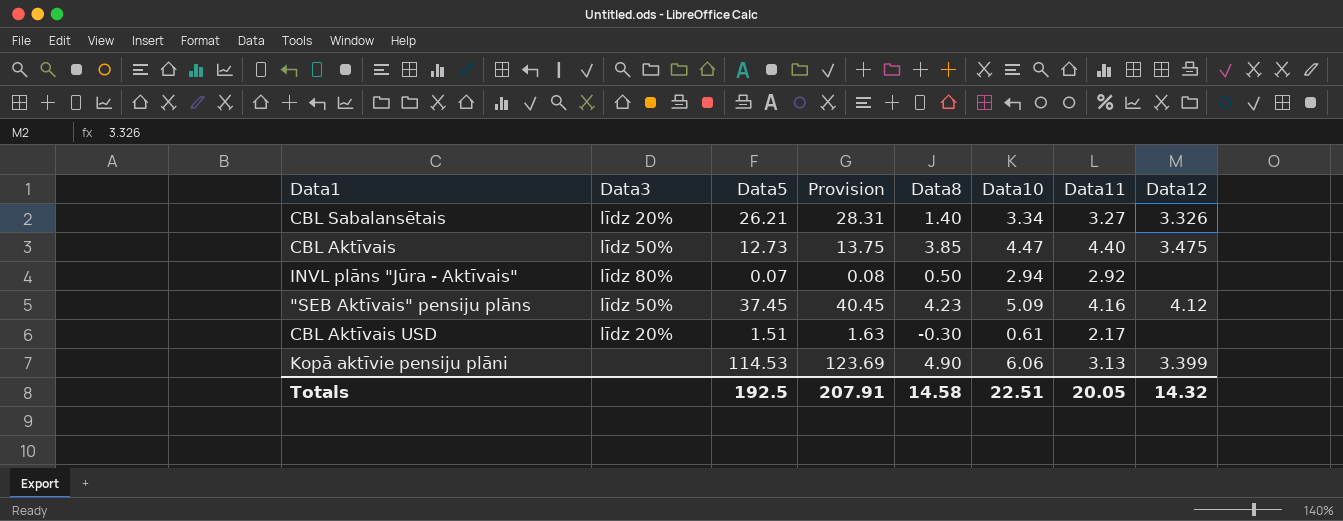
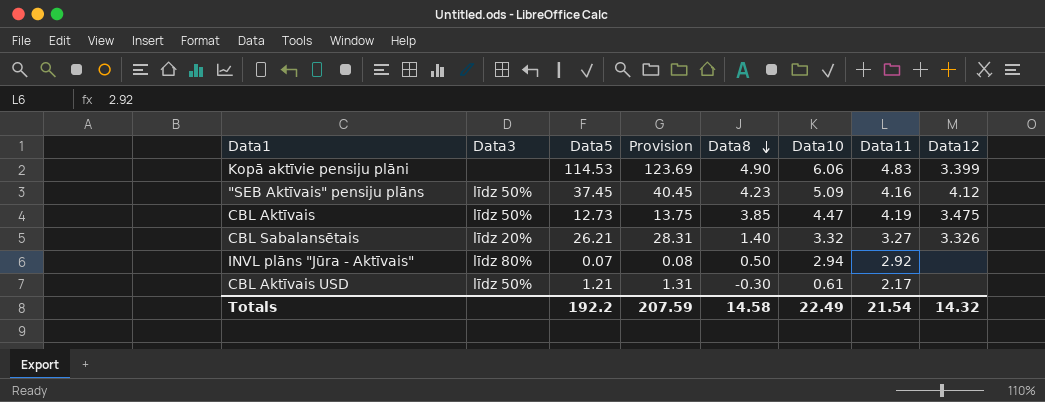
row order: none -> Data8 descending
Kopā aktīvie pensiju plāni | Data11: 3.13 -> 4.83
CBL Aktīvais | Data11: 4.40 -> 4.19
CBL Sabalansētais | Data10: 3.34 -> 3.32
CBL Aktīvais USD | Data3: līdz 20% -> līdz 50%
CBL Aktīvais USD | Data5: 1.51 -> 1.21
CBL Aktīvais USD | Provision: 1.63 -> 1.31
Totals | Data5: 192.5 -> 192.2
Totals | Provision: 207.91 -> 207.59
Totals | Data10: 22.51 -> 22.49
Totals | Data11: 20.05 -> 21.54

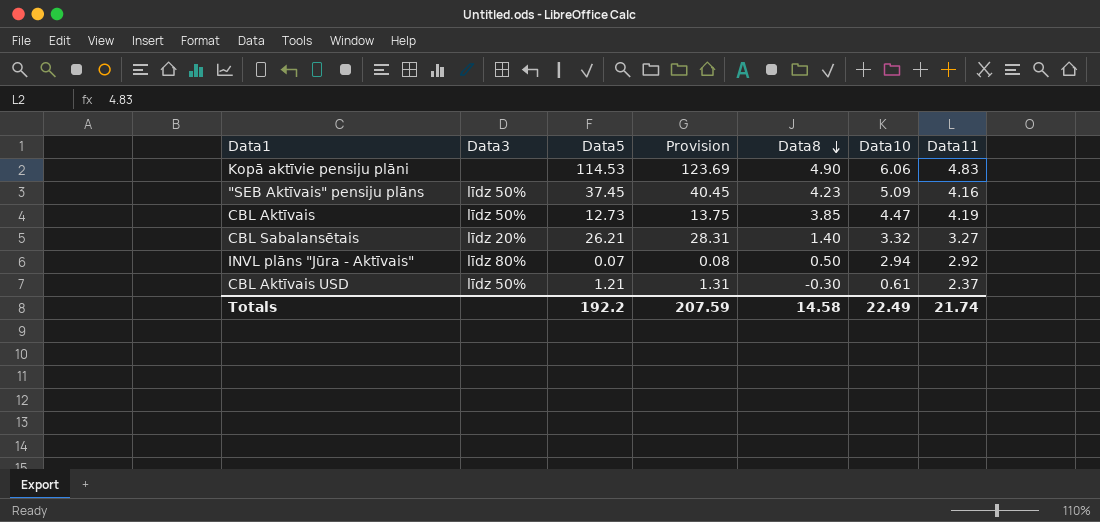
column Data12 | position: 8 -> none
CBL Aktīvais USD | Data11: 2.17 -> 2.37
Totals | Data11: 21.54 -> 21.74

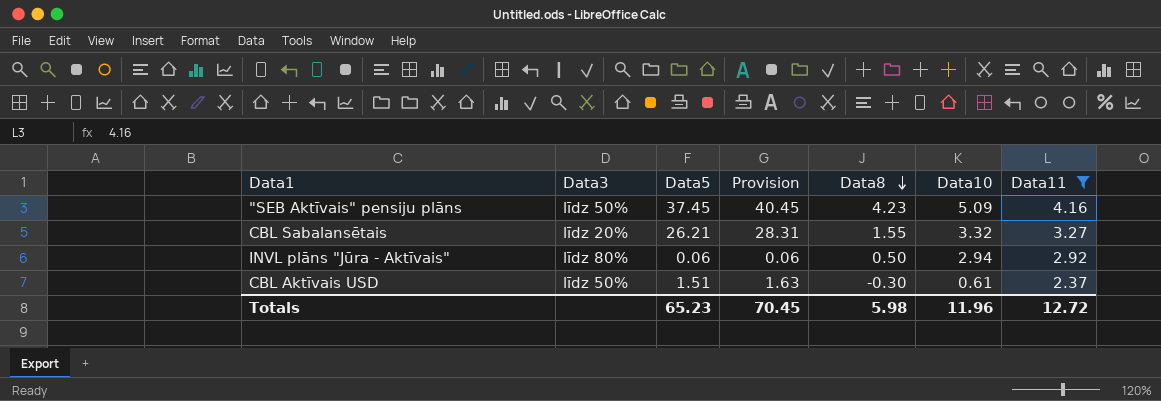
filter: none -> Data11 <= 4.16
CBL Sabalansētais | Data8: 1.40 -> 1.55
INVL plāns "Jūra - Aktīvais" | Data5: 0.07 -> 0.06
INVL plāns "Jūra - Aktīvais" | Provision: 0.08 -> 0.06
CBL Aktīvais USD | Data5: 1.21 -> 1.51
CBL Aktīvais USD | Provision: 1.31 -> 1.63
Totals | Data5: 192.2 -> 65.23
Totals | Provision: 207.59 -> 70.45
Totals | Data8: 14.58 -> 5.98
Totals | Data10: 22.49 -> 11.96
Totals | Data11: 21.74 -> 12.72

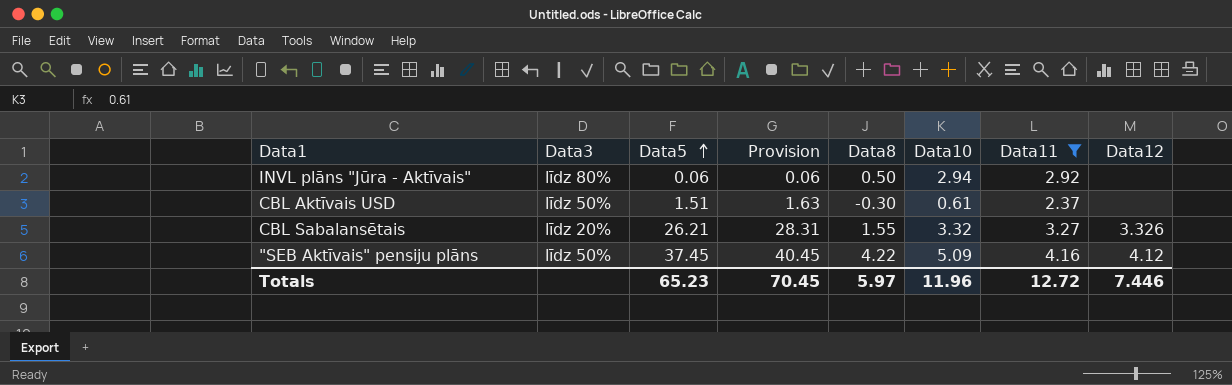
row order: Data8 descending -> Data5 ascending
column Data12 | position: none -> 8
"SEB Aktīvais" pensiju plāns | Data8: 4.23 -> 4.22
Totals | Data8: 5.98 -> 5.97

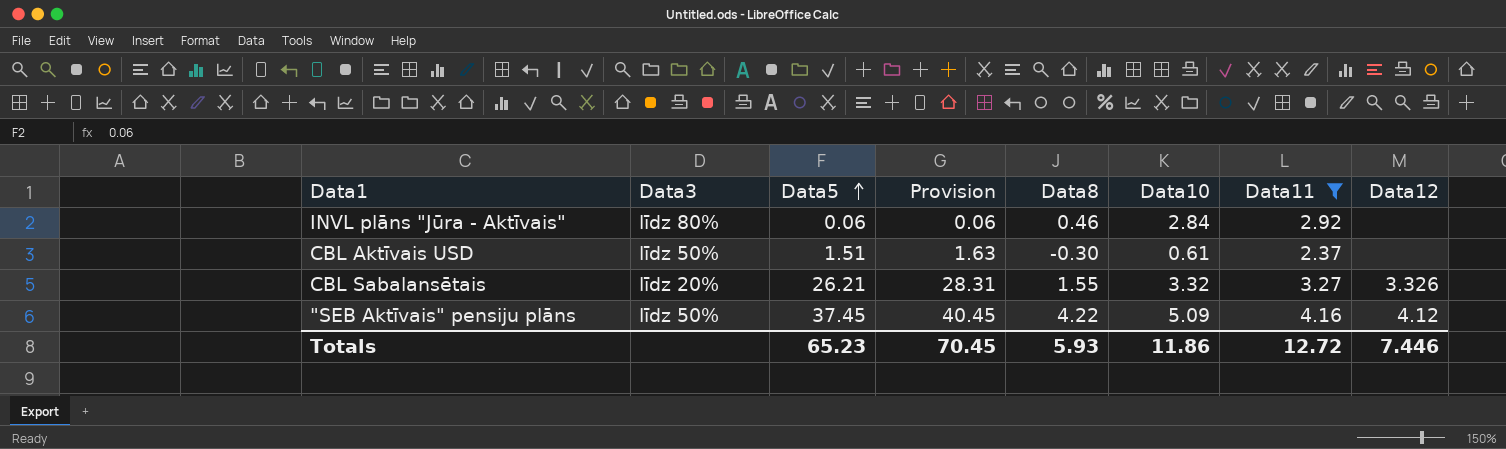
INVL plāns "Jūra - Aktīvais" | Data8: 0.50 -> 0.46
INVL plāns "Jūra - Aktīvais" | Data10: 2.94 -> 2.84
Totals | Data8: 5.97 -> 5.93
Totals | Data10: 11.96 -> 11.86

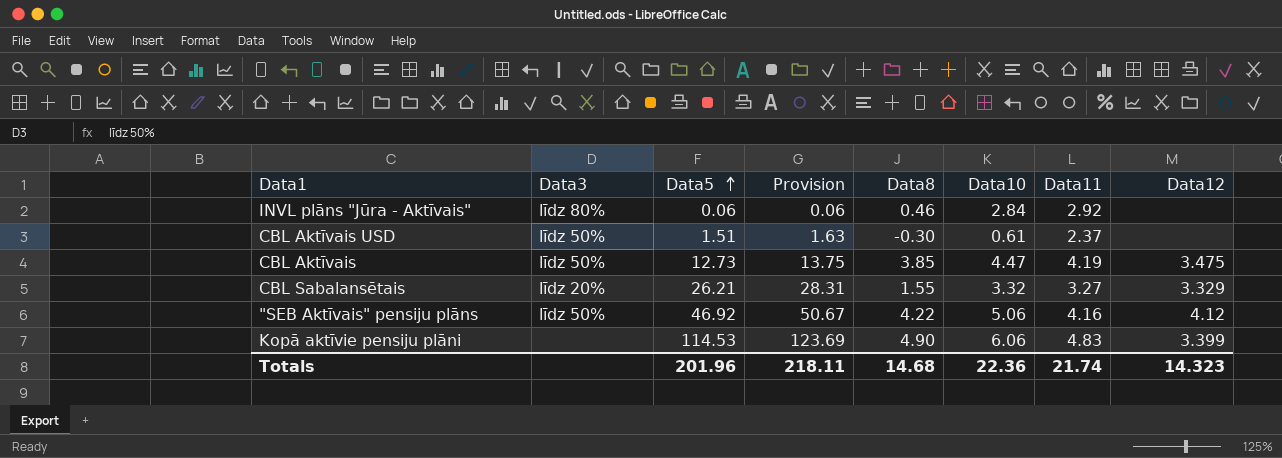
filter: Data11 <= 4.16 -> none
CBL Sabalansētais | Data12: 3.326 -> 3.329
"SEB Aktīvais" pensiju plāns | Data5: 37.45 -> 46.92
"SEB Aktīvais" pensiju plāns | Provision: 40.45 -> 50.67
"SEB Aktīvais" pensiju plāns | Data10: 5.09 -> 5.06
Totals | Data5: 65.23 -> 201.96
Totals | Provision: 70.45 -> 218.11
Totals | Data8: 5.93 -> 14.68
Totals | Data10: 11.86 -> 22.36
Totals | Data11: 12.72 -> 21.74
Totals | Data12: 7.446 -> 14.323

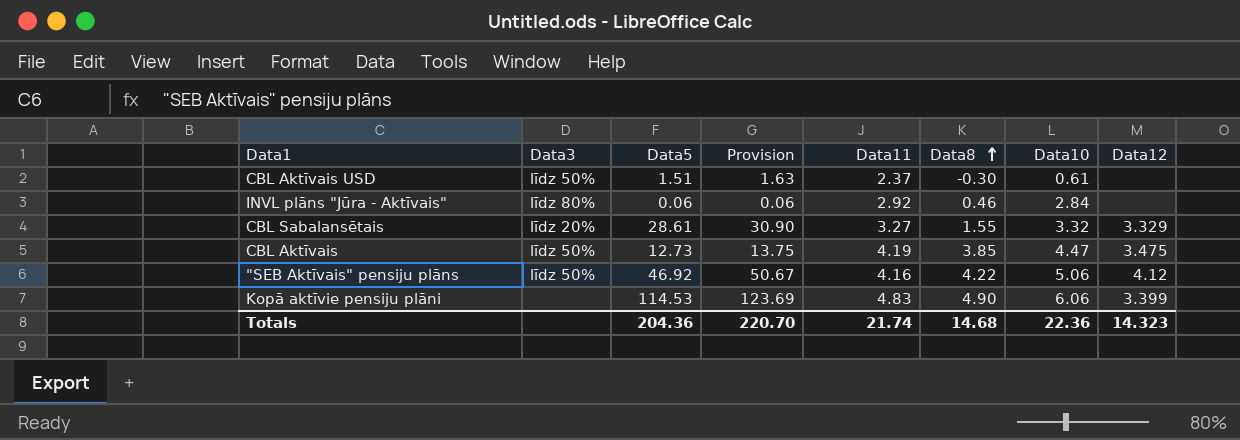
row order: Data5 ascending -> Data8 ascending
column Data11 | position: 7 -> 5
CBL Sabalansētais | Data5: 26.21 -> 28.61
CBL Sabalansētais | Provision: 28.31 -> 30.90
Totals | Data5: 201.96 -> 204.36
Totals | Provision: 218.11 -> 220.70

